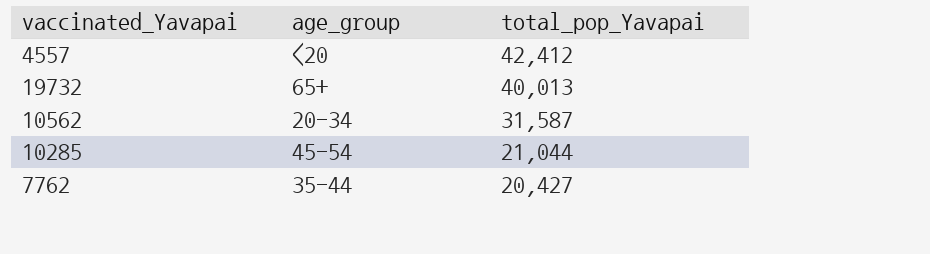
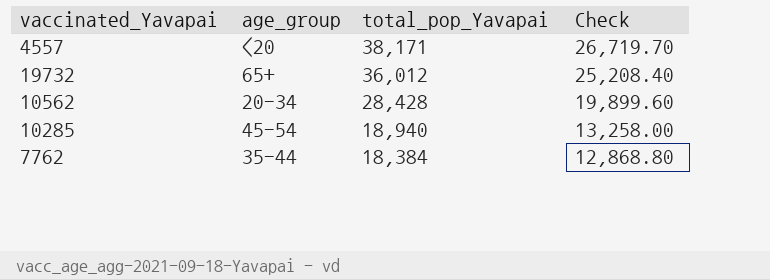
column Check | formula: none -> [total_pop_Yavapai] * 0.7
4557 | total_pop_Yavapai: 42,412 -> 38,171
19732 | total_pop_Yavapai: 40,013 -> 36,012
10562 | total_pop_Yavapai: 31,587 -> 28,428
10285 | total_pop_Yavapai: 21,044 -> 18,940
7762 | total_pop_Yavapai: 20,427 -> 18,384

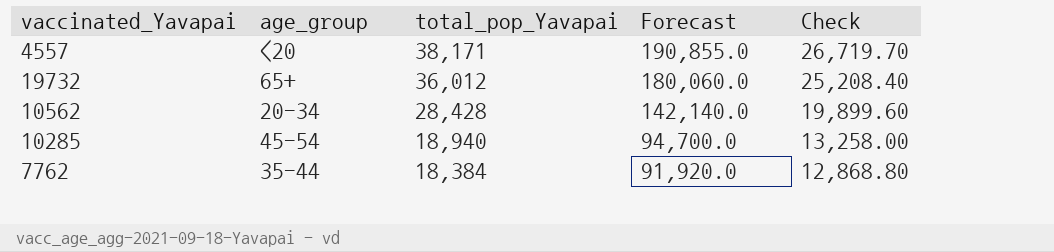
column Forecast | formula: none -> [total_pop_Yavapai] * 5

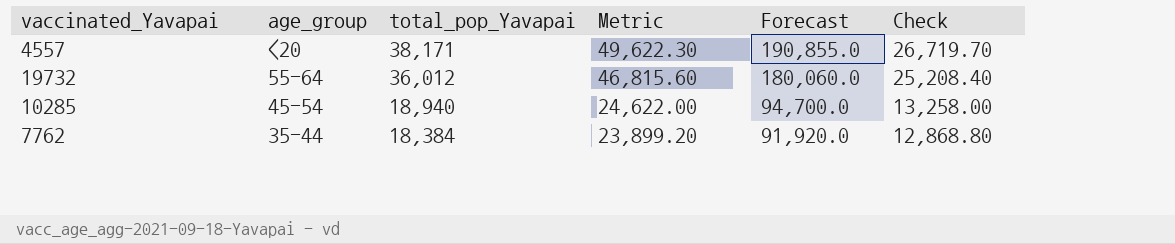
column Metric | formula: none -> [total_pop_Yavapai] * 1.3
row 10562: 20-34 | 28,428 | 142,140.0 | 19,899.60 -> none
19732 | age_group: 65+ -> 55-64

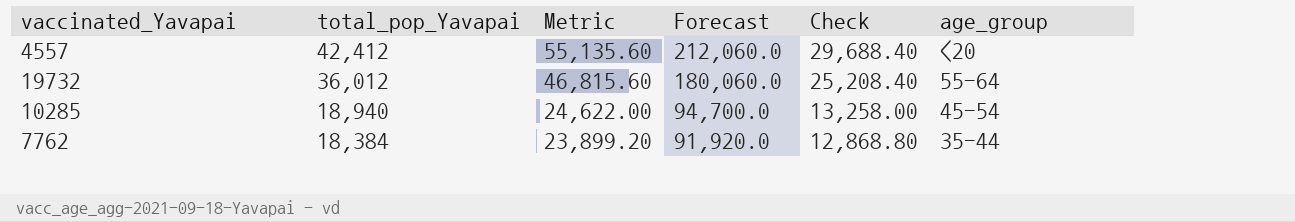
column age_group | position: 2 -> 6
4557 | total_pop_Yavapai: 38,171 -> 42,412
4557 | Metric: 49,622.30 -> 55,135.60
4557 | Forecast: 190,855.0 -> 212,060.0
4557 | Check: 26,719.70 -> 29,688.40

